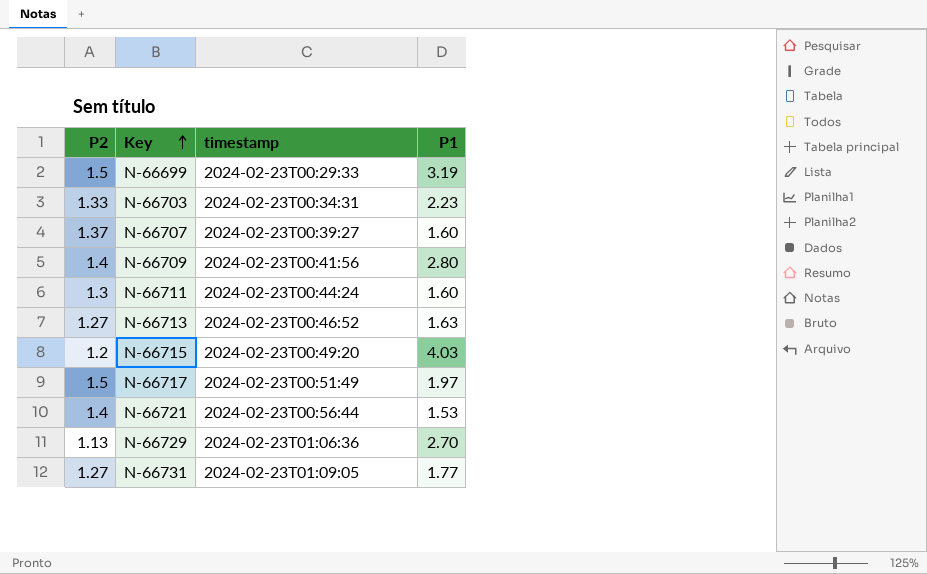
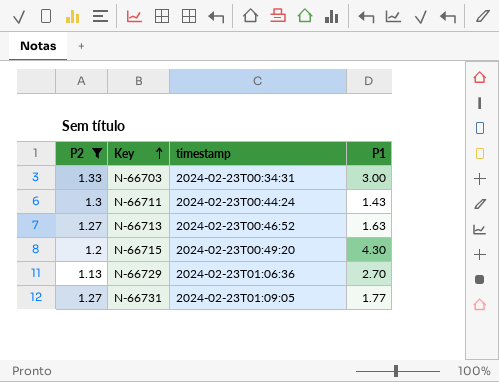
filter: none -> P2 <= 1.33
N-66703 | P1: 2.23 -> 3.00
N-66711 | P1: 1.60 -> 1.43
N-66715 | P1: 4.03 -> 4.30

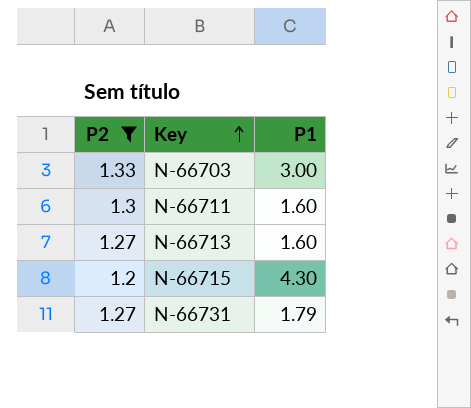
column timestamp | position: 3 -> none
row N-66729: 1.13 | 2024-02-23T01:06:36 | 2.70 -> none
N-66711 | P1: 1.43 -> 1.60
N-66713 | P1: 1.63 -> 1.60
N-66731 | P1: 1.77 -> 1.79

